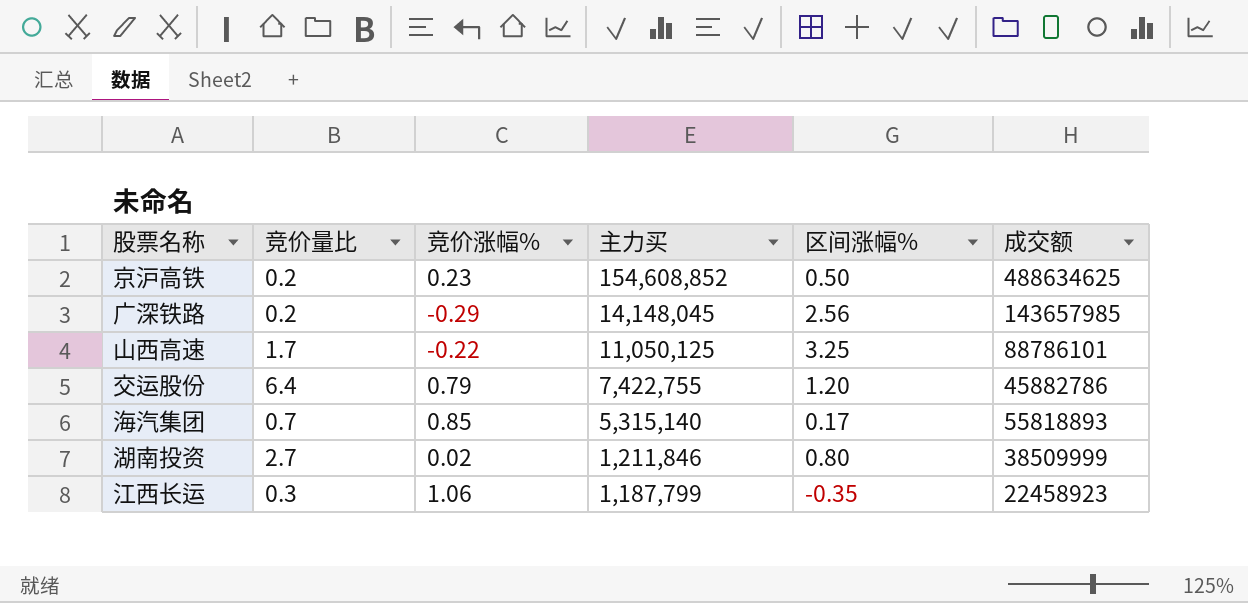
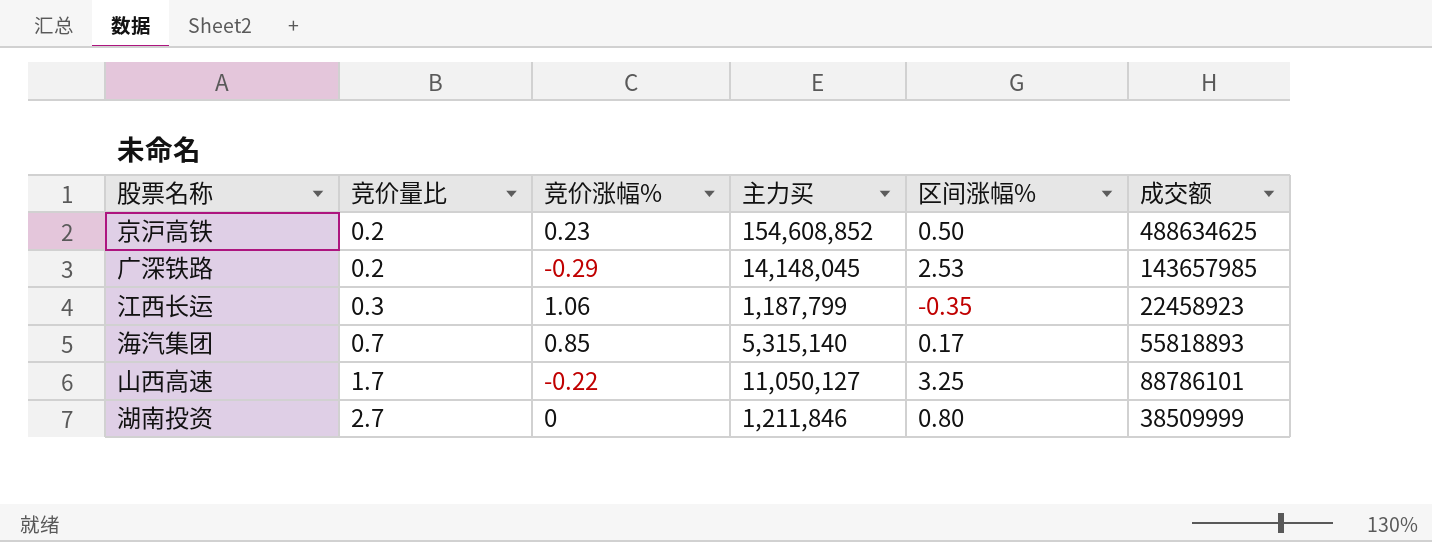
row order: 主力买 descending -> 竞价量比 ascending
row 交运股份: 6.4 | 0.79 | 7,422,755 | 1.20 | 45882786 -> none
广深铁路 | 区间涨幅%: 2.56 -> 2.53
山西高速 | 主力买: 11,050,125 -> 11,050,127
湖南投资 | 竞价涨幅%: 0.02 -> 0

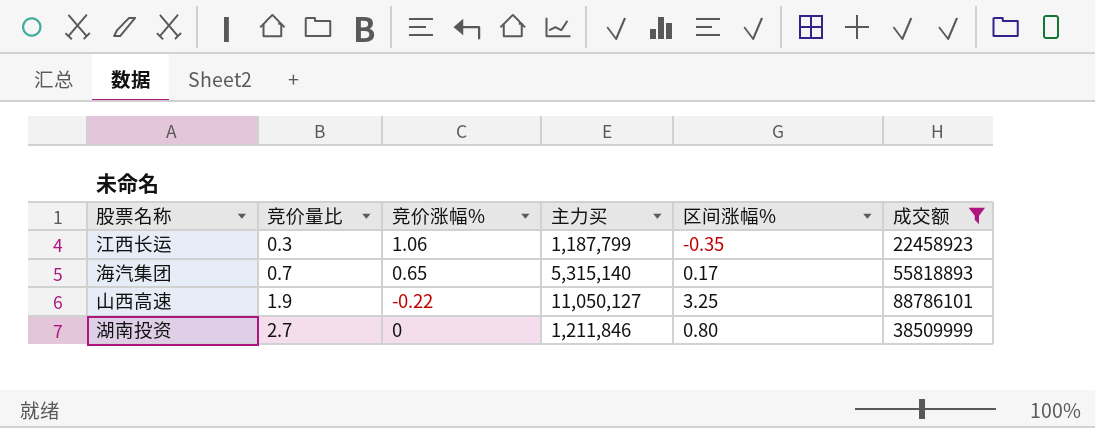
filter: none -> 成交额 <= 88786101
海汽集团 | 竞价涨幅%: 0.85 -> 0.65
山西高速 | 竞价量比: 1.7 -> 1.9

